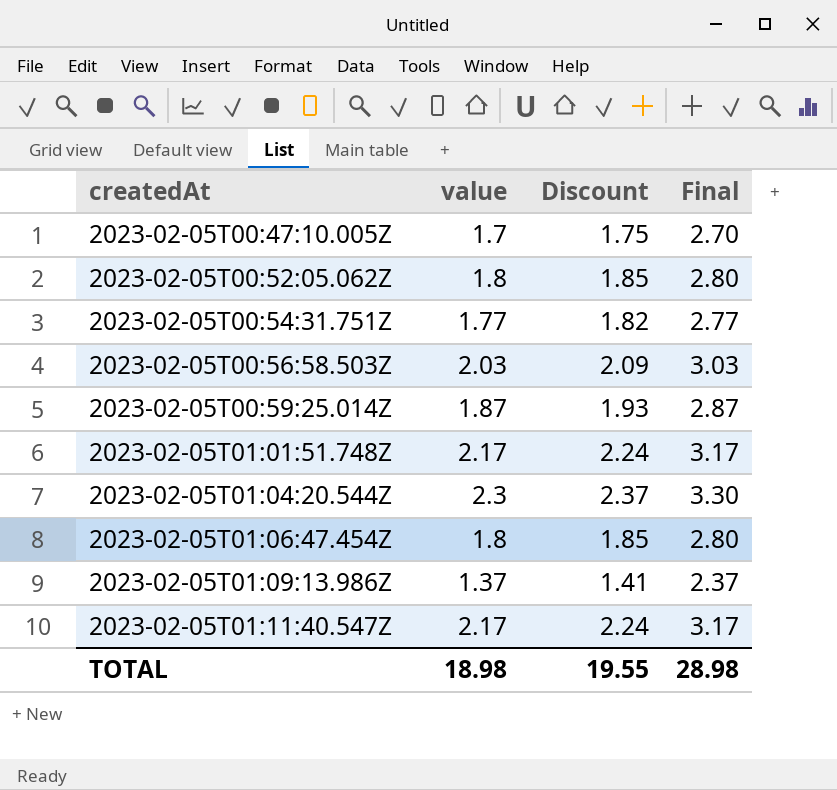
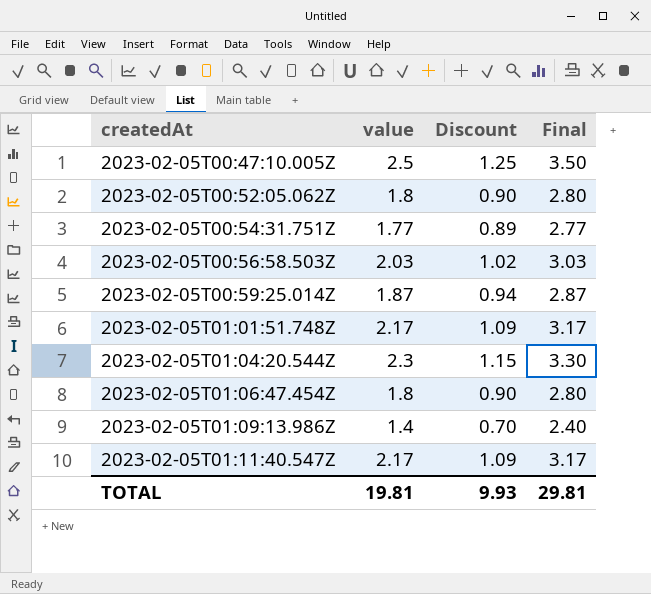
column Discount | formula: [value] * 1.03 -> [value] * 0.5
2023-02-05T00:47:10.005Z | value: 1.7 -> 2.5
2023-02-05T00:47:10.005Z | Final: 2.70 -> 3.50
2023-02-05T01:09:13.986Z | value: 1.37 -> 1.4
2023-02-05T01:09:13.986Z | Final: 2.37 -> 2.40
TOTAL | value: 18.98 -> 19.81
TOTAL | Discount: 19.55 -> 9.93
TOTAL | Final: 28.98 -> 29.81

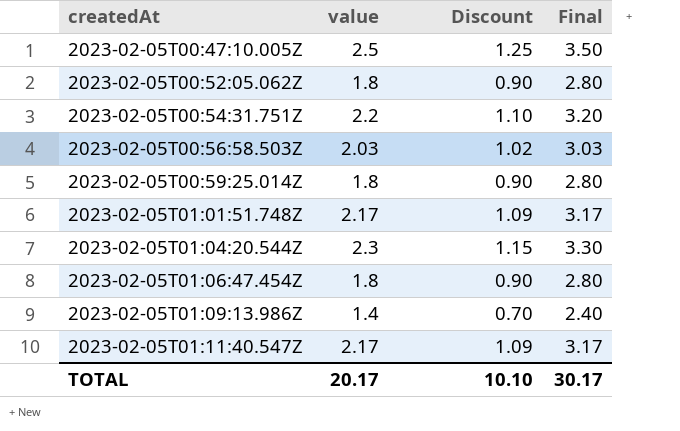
2023-02-05T00:54:31.751Z | value: 1.77 -> 2.2
2023-02-05T00:54:31.751Z | Discount: 0.89 -> 1.10
2023-02-05T00:54:31.751Z | Final: 2.77 -> 3.20
2023-02-05T00:59:25.014Z | value: 1.87 -> 1.8
2023-02-05T00:59:25.014Z | Discount: 0.94 -> 0.90
2023-02-05T00:59:25.014Z | Final: 2.87 -> 2.80
TOTAL | value: 19.81 -> 20.17
TOTAL | Discount: 9.93 -> 10.10
TOTAL | Final: 29.81 -> 30.17

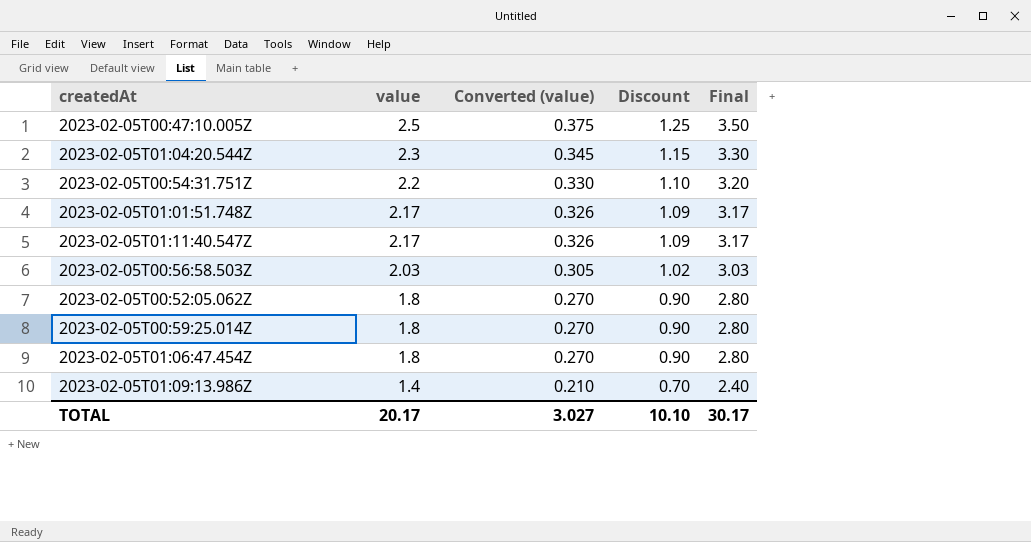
row order: createdAt ascending -> value descending
column Converted (value) | formula: none -> [value] * 0.15

